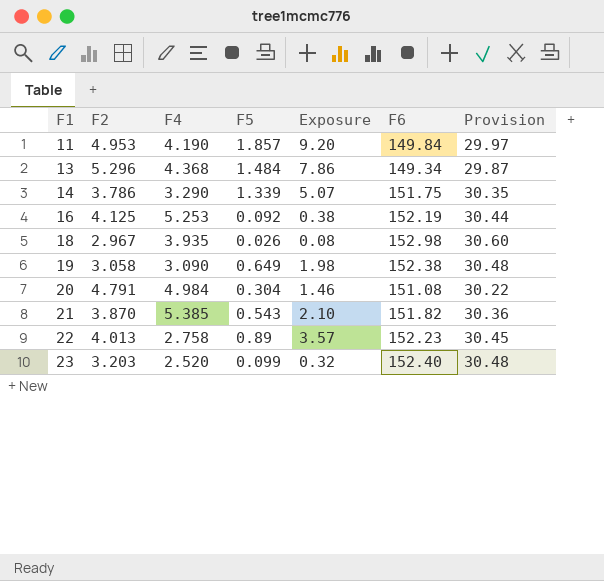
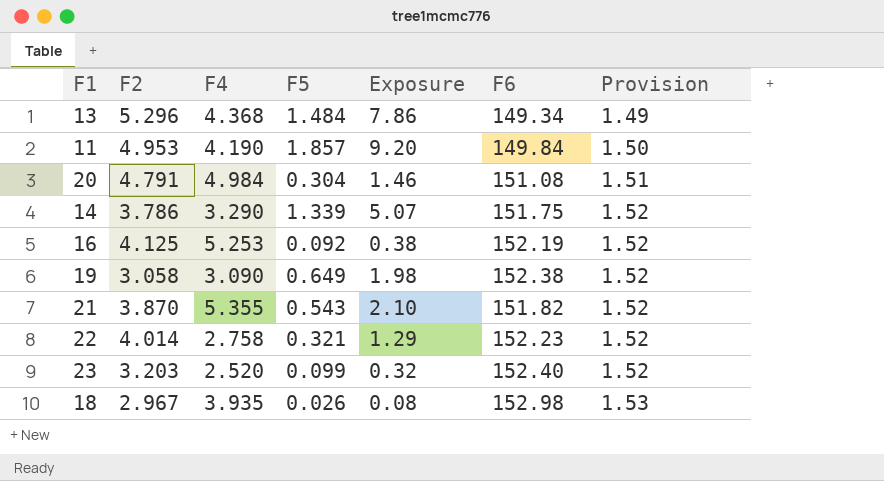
row order: F1 ascending -> Provision ascending
column Provision | formula: [F6] * 0.2 -> [F6] * 0.01
21 | F4: 5.385 -> 5.355
22 | F2: 4.013 -> 4.014
22 | F5: 0.89 -> 0.321
22 | Exposure: 3.57 -> 1.29

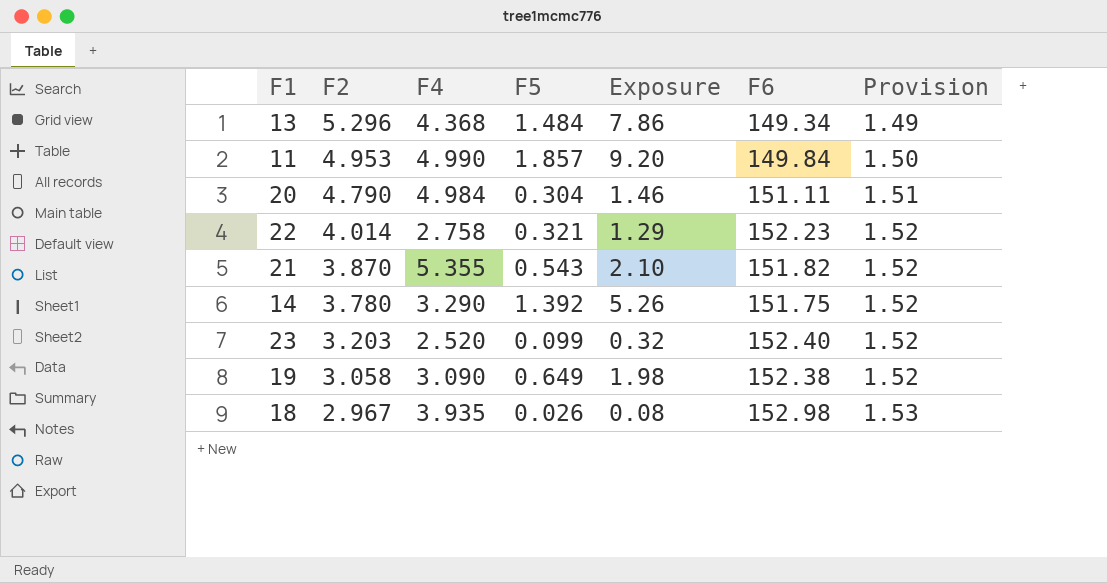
row order: Provision ascending -> F2 descending
row 16: 4.125 | 5.253 | 0.092 | 0.38 | 152.19 | 1.52 -> none
11 | F4: 4.190 -> 4.990
20 | F2: 4.791 -> 4.790
20 | F6: 151.08 -> 151.11
14 | F2: 3.786 -> 3.780
14 | F5: 1.339 -> 1.392
14 | Exposure: 5.07 -> 5.26

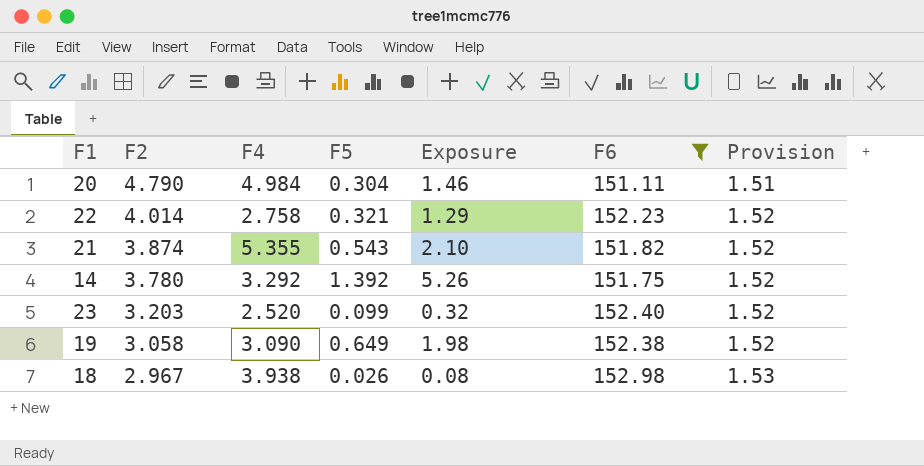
filter: none -> F6 >= 151.11
21 | F2: 3.870 -> 3.874
14 | F4: 3.290 -> 3.292
18 | F4: 3.935 -> 3.938

